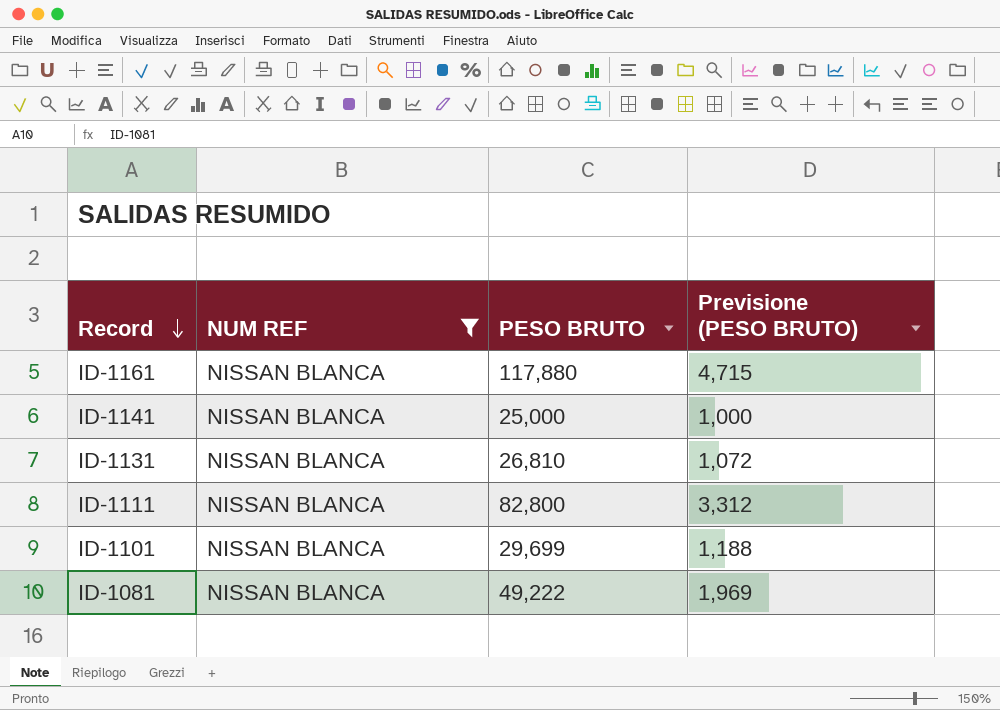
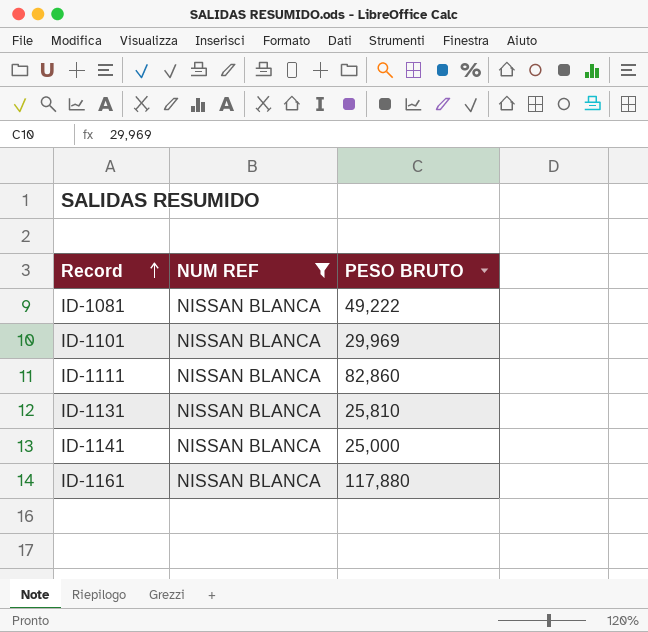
row order: Record descending -> Record ascending
column Previsione (PESO BRUTO) | formula: [PESO BRUTO] * 0,04 -> none
ID-1101 | PESO BRUTO: 29,699 -> 29,969
ID-1111 | PESO BRUTO: 82,800 -> 82,860
ID-1131 | PESO BRUTO: 26,810 -> 25,810

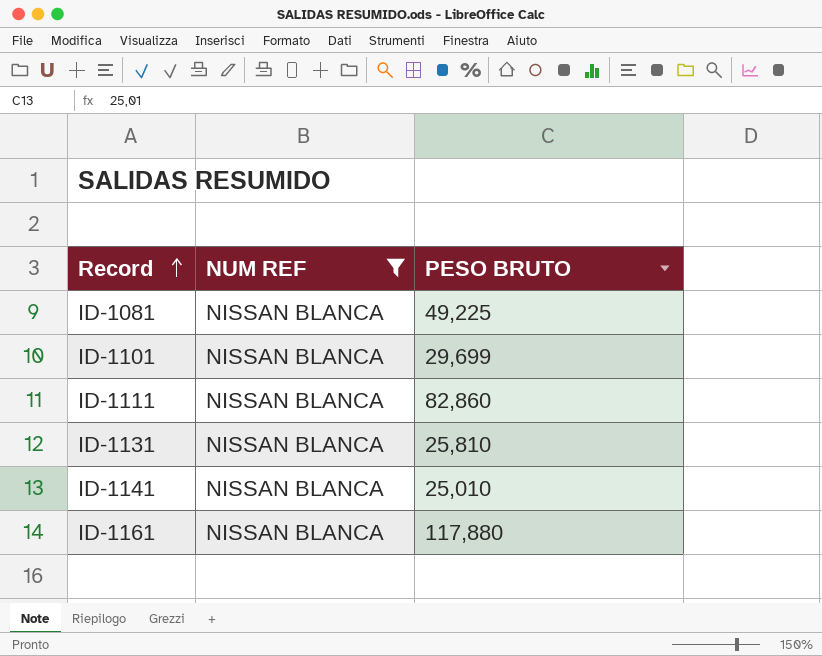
ID-1081 | PESO BRUTO: 49,222 -> 49,225
ID-1101 | PESO BRUTO: 29,969 -> 29,699
ID-1141 | PESO BRUTO: 25,000 -> 25,010

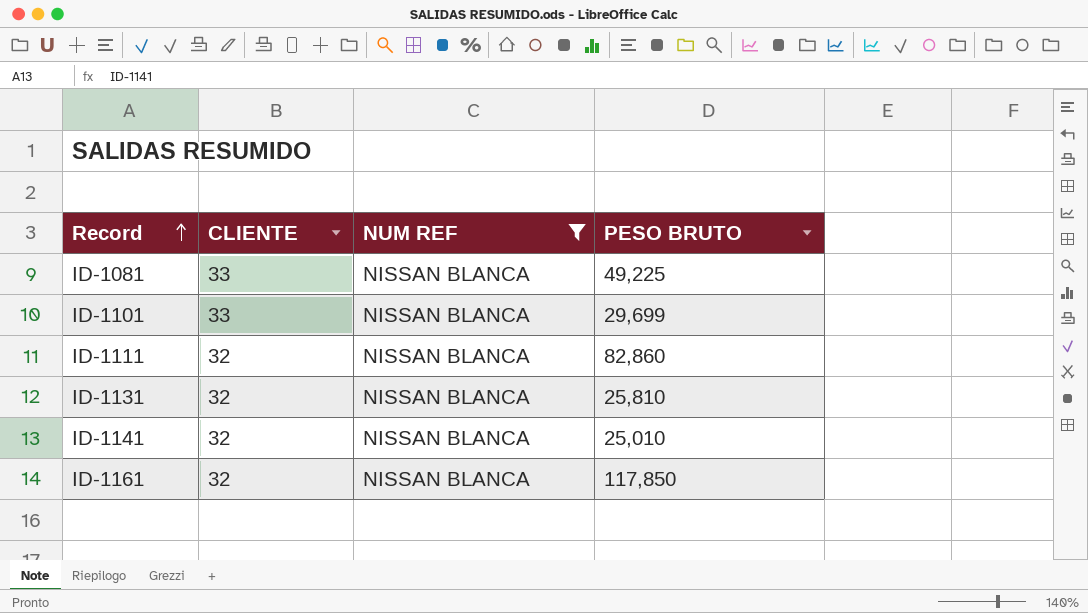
column CLIENTE | position: none -> 2
ID-1161 | PESO BRUTO: 117,880 -> 117,850

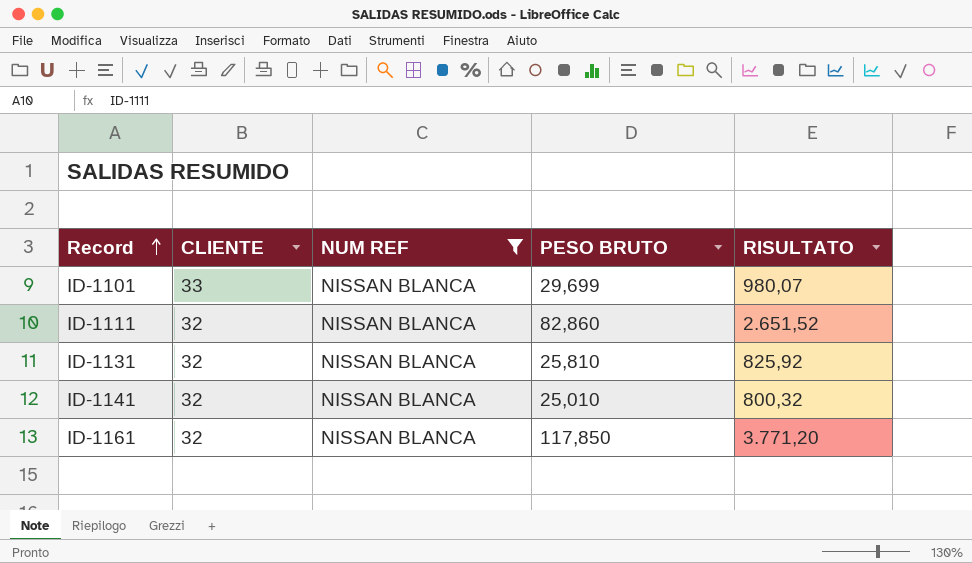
column RISULTATO | formula: none -> [CLIENTE] * [PESO BRUTO]
row ID-1081: 33 | NISSAN BLANCA | 49,225 -> none

